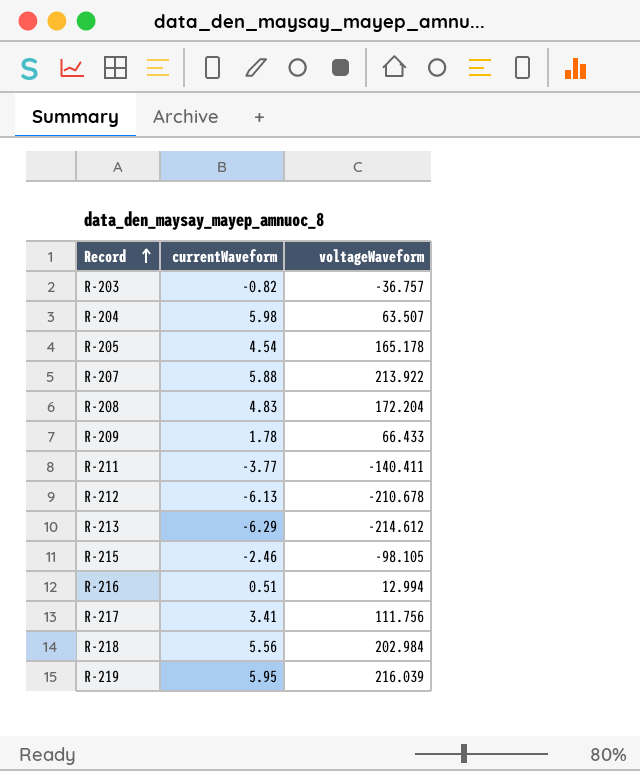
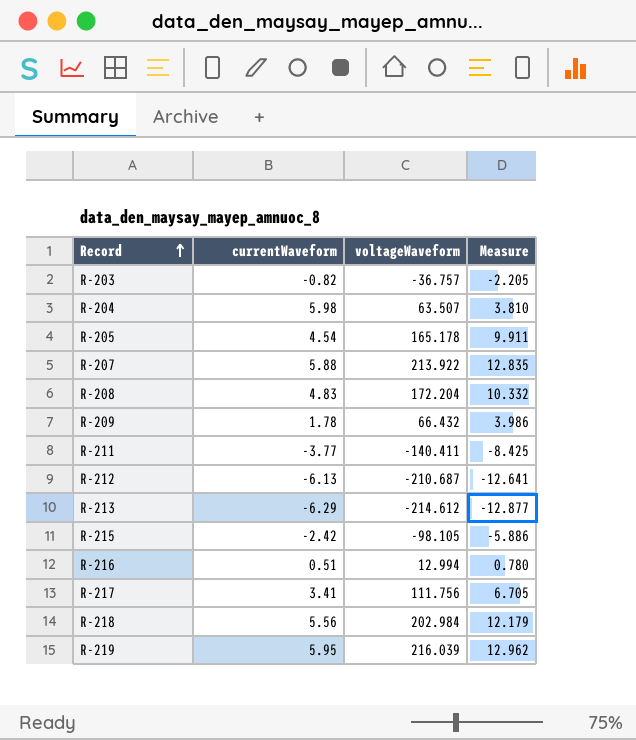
column Measure | formula: none -> [voltageWaveform] * 0.06
R-209 | voltageWaveform: 66.433 -> 66.432
R-212 | voltageWaveform: -210.678 -> -210.687
R-215 | currentWaveform: -2.46 -> -2.42

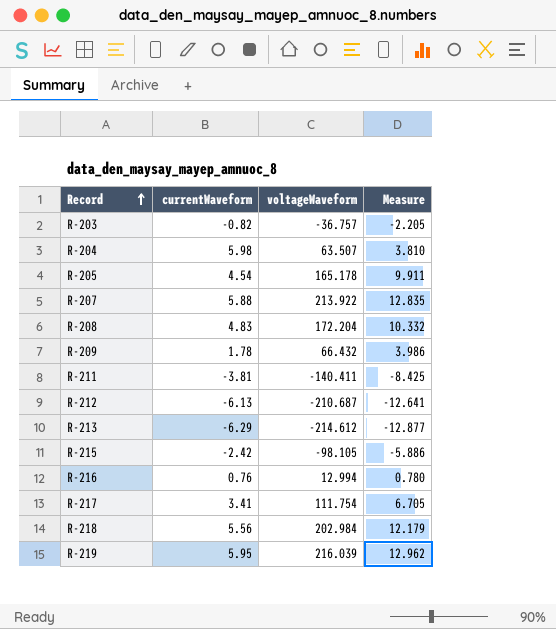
R-211 | currentWaveform: -3.77 -> -3.81
R-216 | currentWaveform: 0.51 -> 0.76
R-217 | voltageWaveform: 111.756 -> 111.754

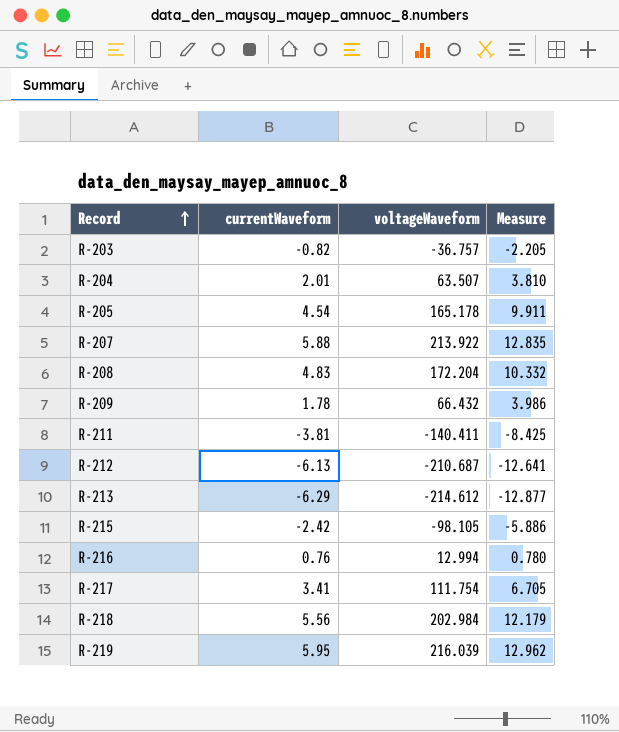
R-204 | currentWaveform: 5.98 -> 2.01

